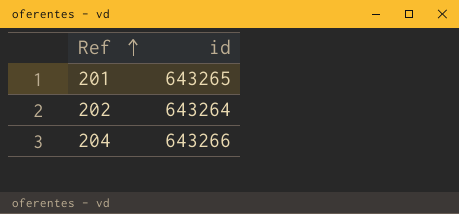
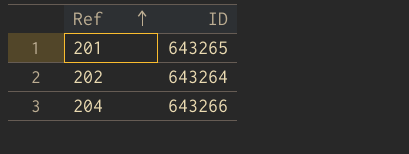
column name: id -> ID

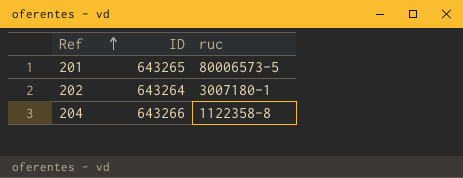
column ruc | position: none -> 3

